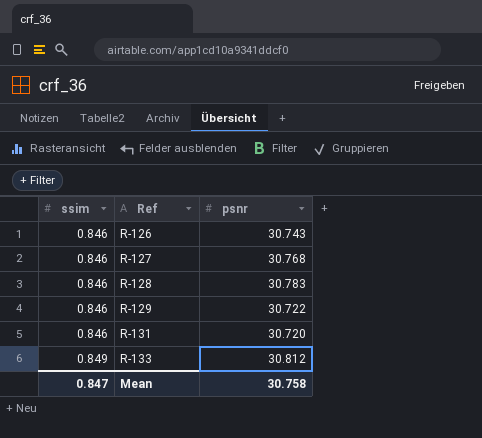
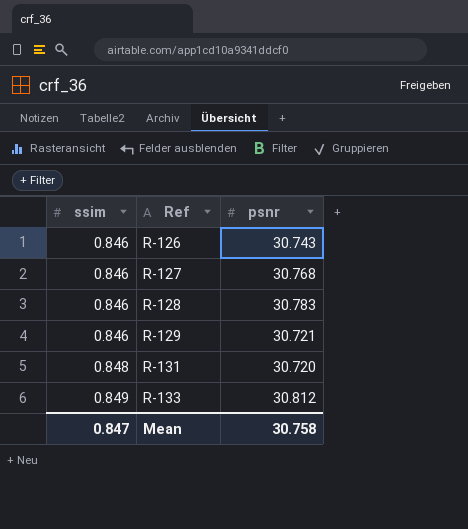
R-129 | psnr: 30.722 -> 30.721
R-131 | ssim: 0.846 -> 0.848

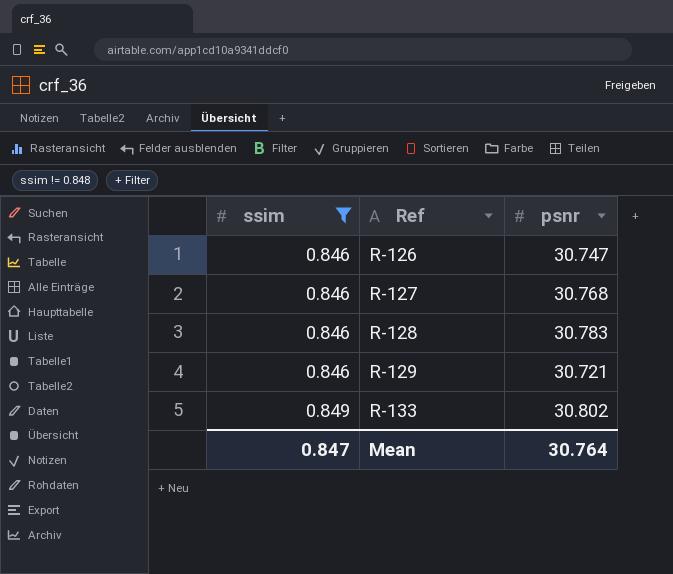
filter: none -> ssim != 0.848
R-126 | psnr: 30.743 -> 30.747
R-133 | psnr: 30.812 -> 30.802
Mean | psnr: 30.758 -> 30.764

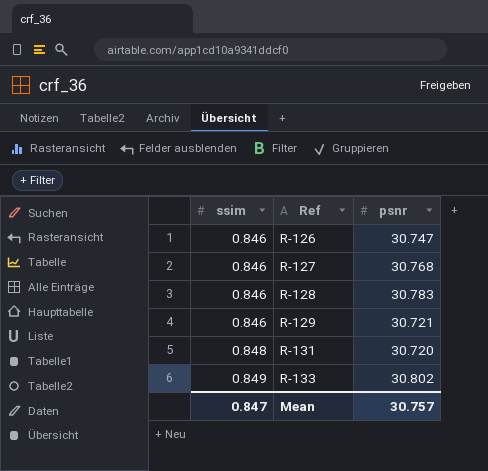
filter: ssim != 0.848 -> none
Mean | psnr: 30.764 -> 30.757

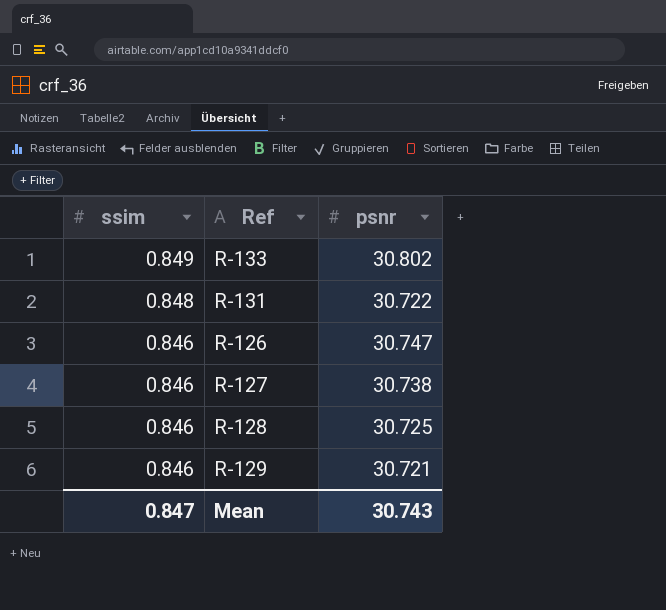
row order: ssim ascending -> ssim descending
R-131 | psnr: 30.720 -> 30.722
R-127 | psnr: 30.768 -> 30.738
R-128 | psnr: 30.783 -> 30.725
Mean | psnr: 30.757 -> 30.743

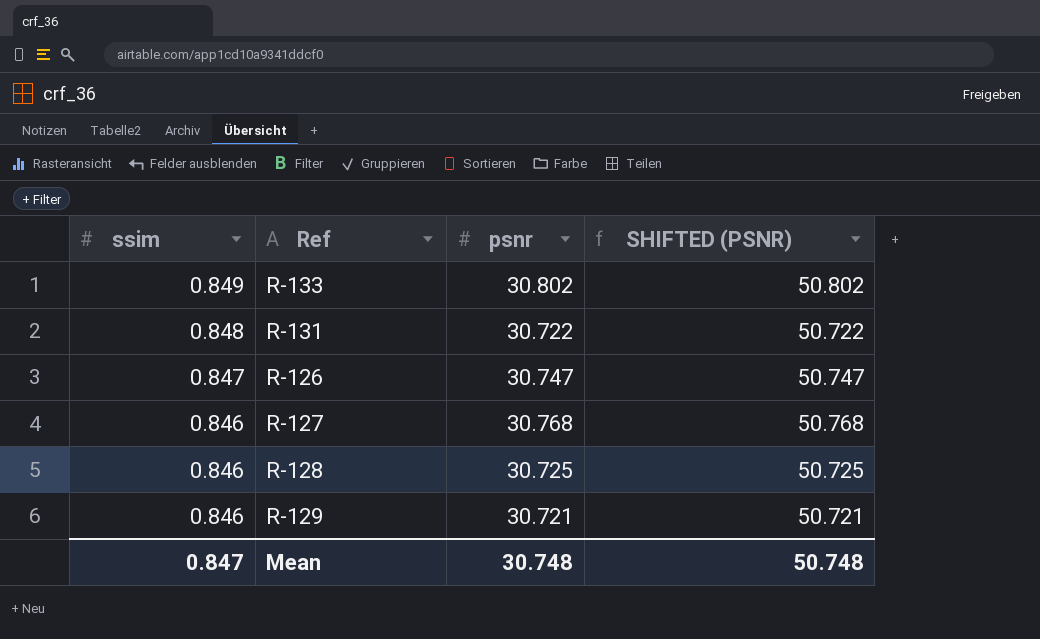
column SHIFTED (PSNR) | formula: none -> [psnr] + 20
R-126 | ssim: 0.846 -> 0.847
R-127 | psnr: 30.738 -> 30.768
Mean | psnr: 30.743 -> 30.748

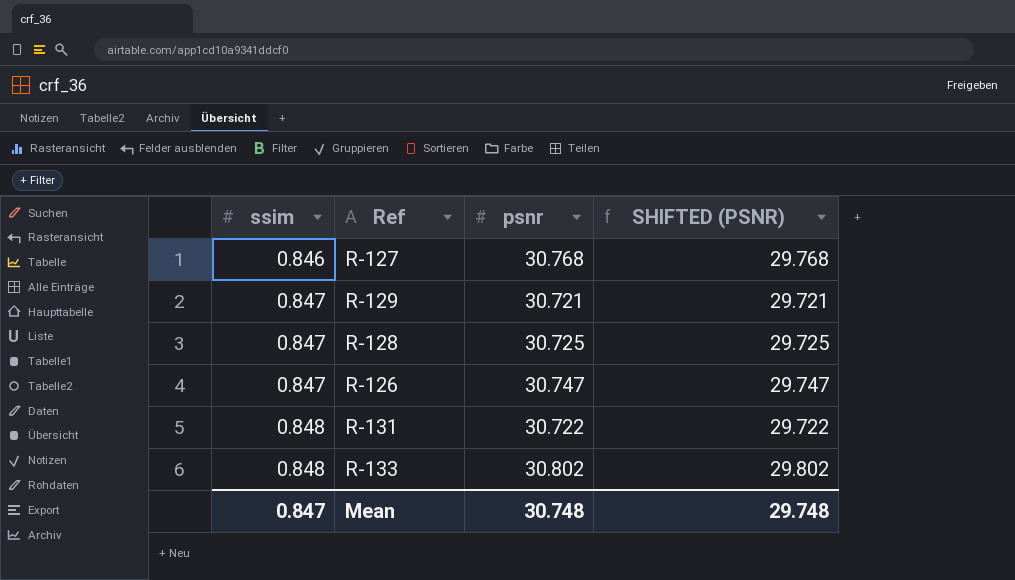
row order: ssim descending -> ssim ascending
column SHIFTED (PSNR) | formula: [psnr] + 20 -> [psnr] - 1
R-129 | ssim: 0.846 -> 0.847
R-128 | ssim: 0.846 -> 0.847
R-133 | ssim: 0.849 -> 0.848
Mean | SHIFTED (PSNR): 50.748 -> 29.748

